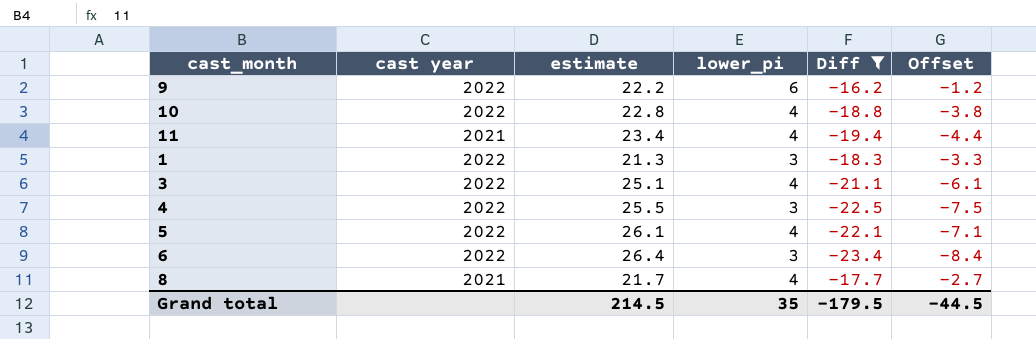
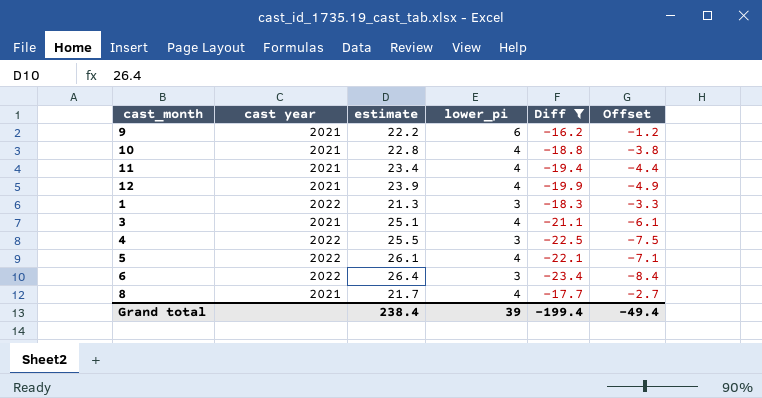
9 | cast year: 2022 -> 2021
10 | cast year: 2022 -> 2021
row 12: none -> 2021 | 23.9 | 4 | -19.9 | -4.9
3 | cast year: 2022 -> 2021
Grand total | estimate: 214.5 -> 238.4
Grand total | lower_pi: 35 -> 39
Grand total | Diff: -179.5 -> -199.4
Grand total | Offset: -44.5 -> -49.4

